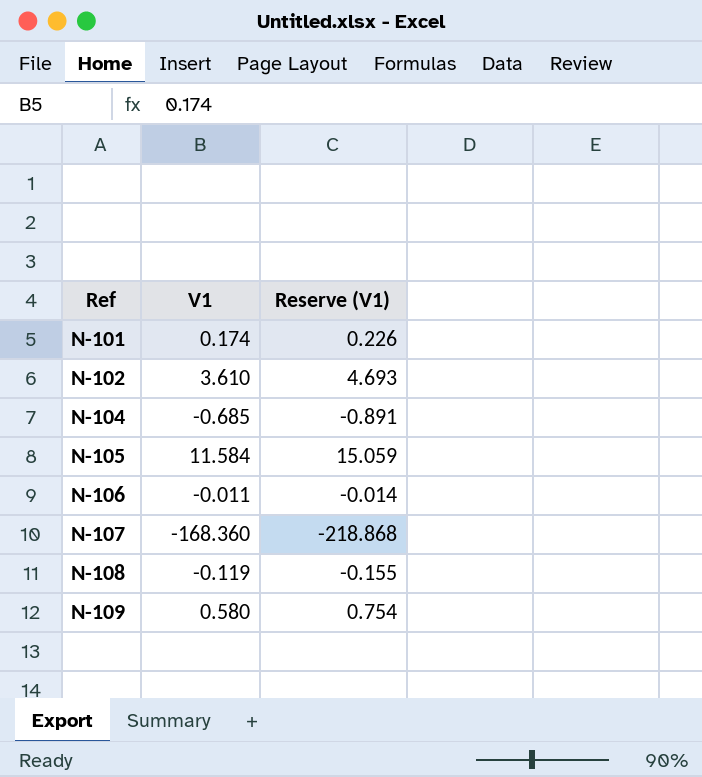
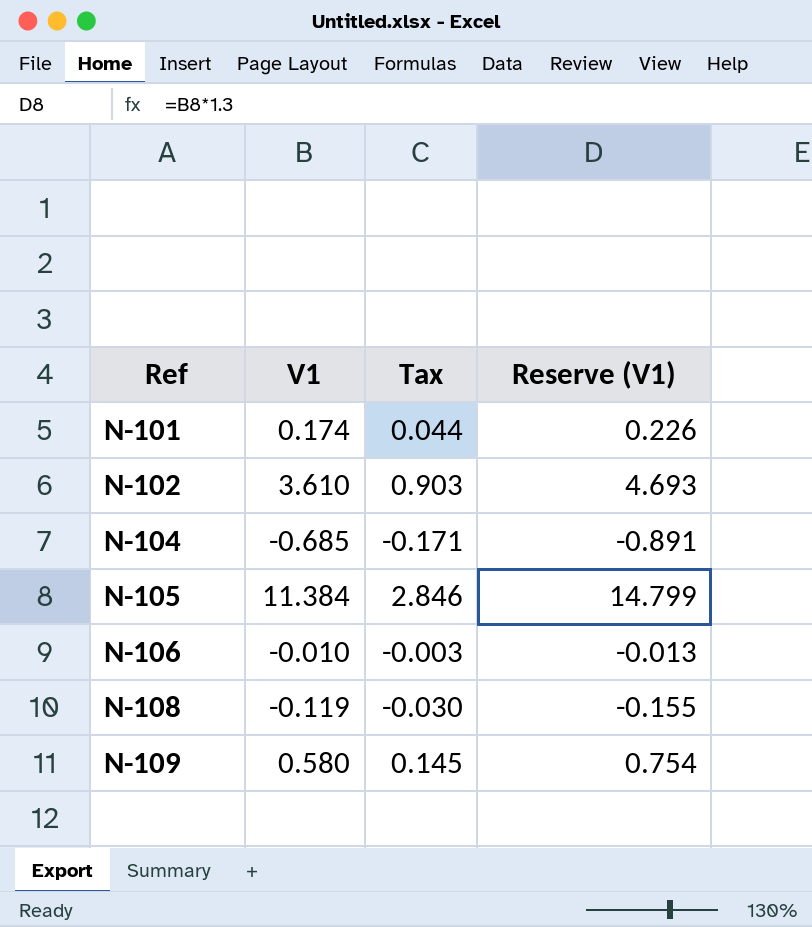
column Tax | formula: none -> [V1] * 0.25
row N-107: -168.360 | -218.868 -> none
N-105 | V1: 11.584 -> 11.384
N-105 | Reserve (V1): 15.059 -> 14.799
N-106 | V1: -0.011 -> -0.010
N-106 | Reserve (V1): -0.014 -> -0.013

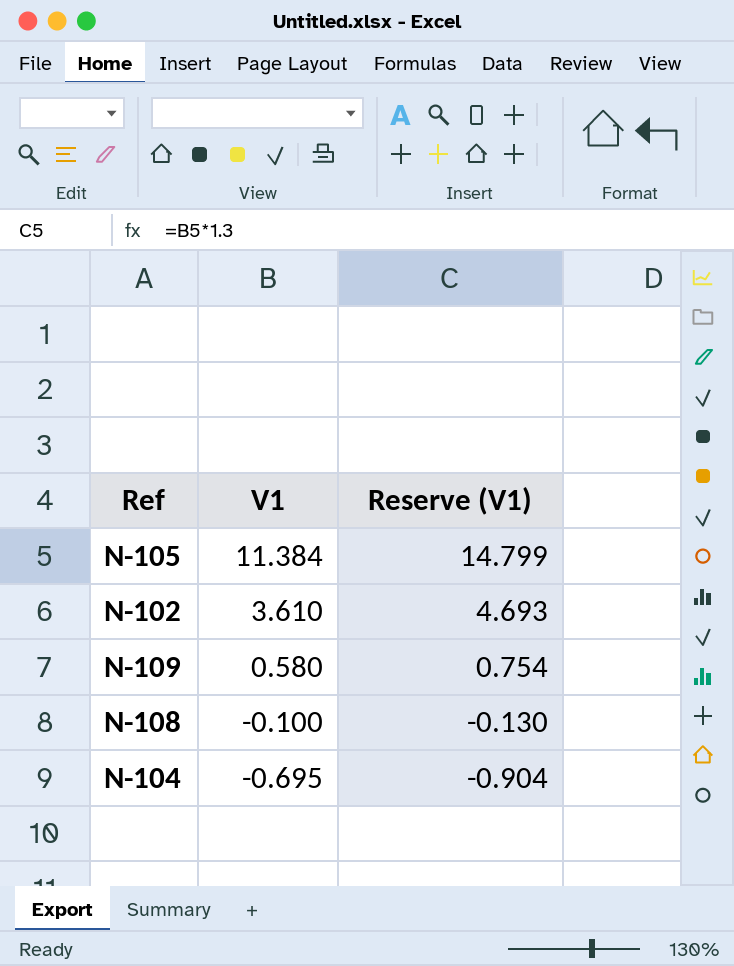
row order: Ref ascending -> V1 descending
column Tax | formula: [V1] * 0.25 -> none
row N-101: 0.174 | 0.044 | 0.226 -> none
row N-106: -0.010 | -0.003 | -0.013 -> none
N-108 | V1: -0.119 -> -0.100
N-108 | Reserve (V1): -0.155 -> -0.130
N-104 | V1: -0.685 -> -0.695
N-104 | Reserve (V1): -0.891 -> -0.904

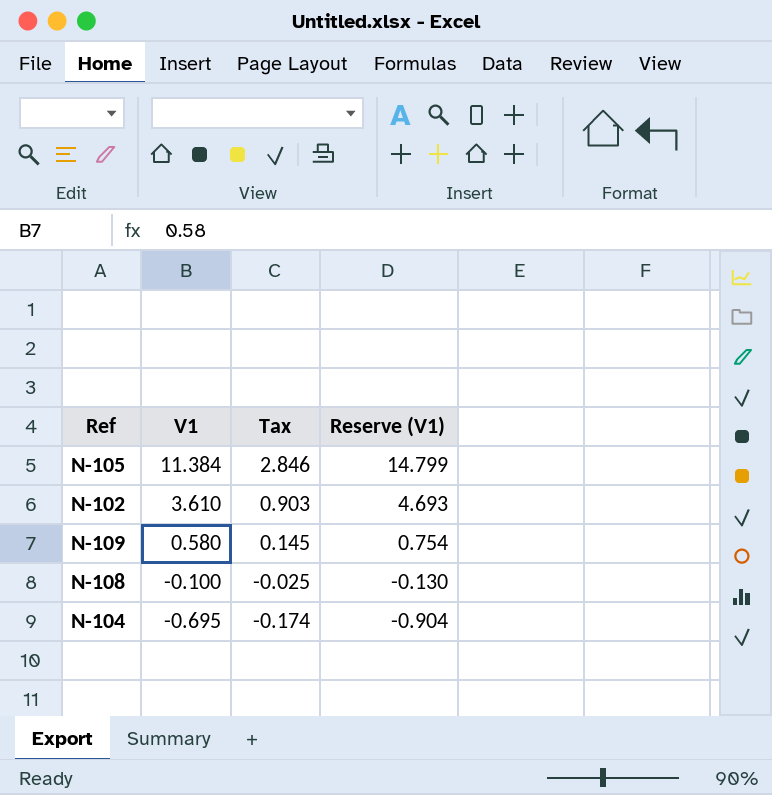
column Tax | formula: none -> [V1] * 0.25

